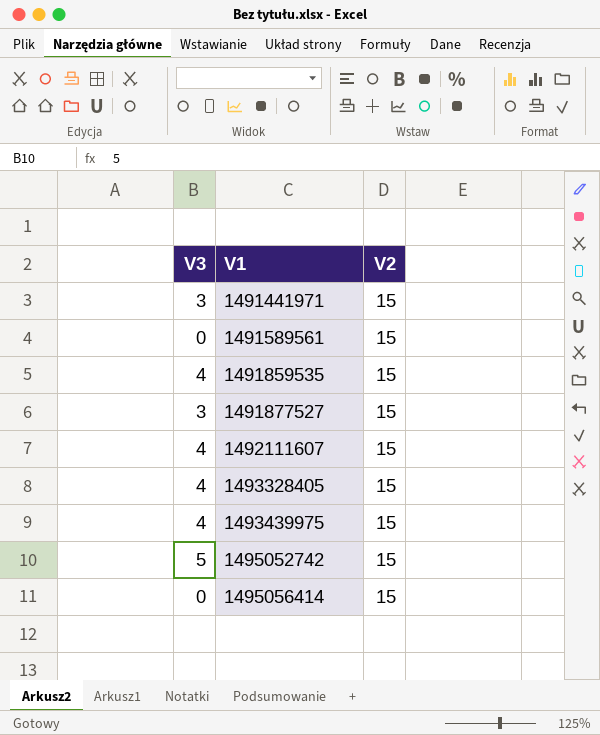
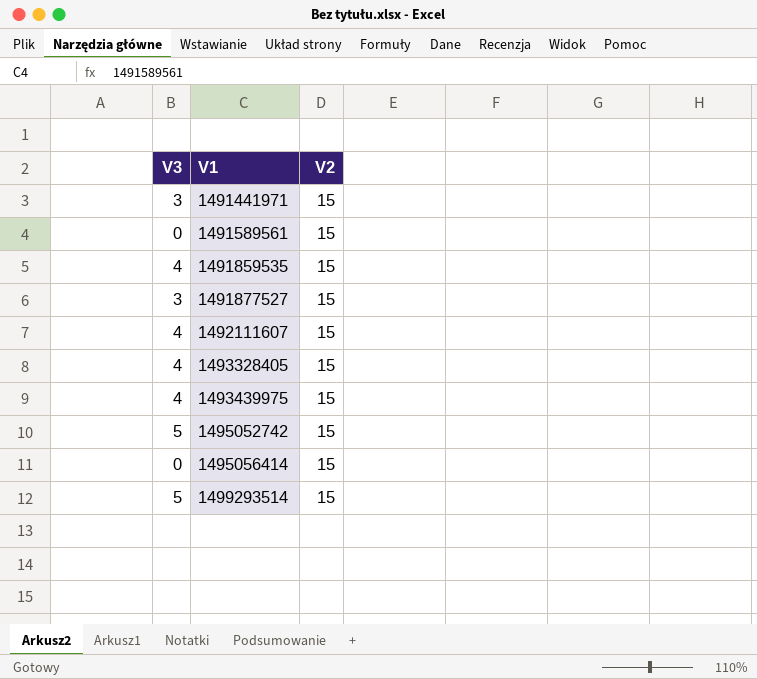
row 1499293514: none -> 5 | 15

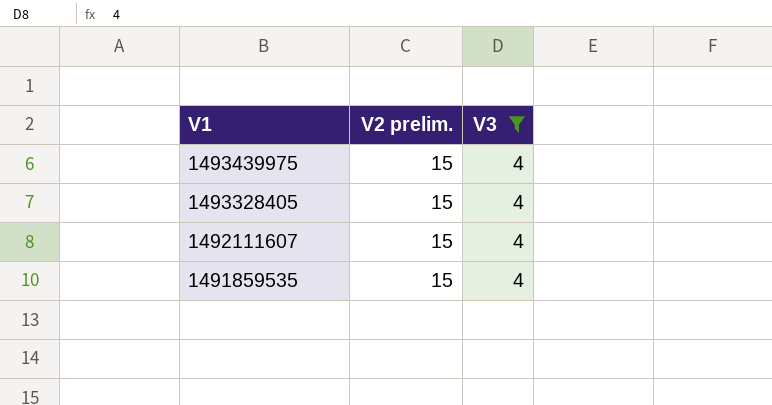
filter: none -> V3 = 4
row order: V1 ascending -> V1 descending
column name: V2 -> V2 prelim.
column V3 | position: 1 -> 3

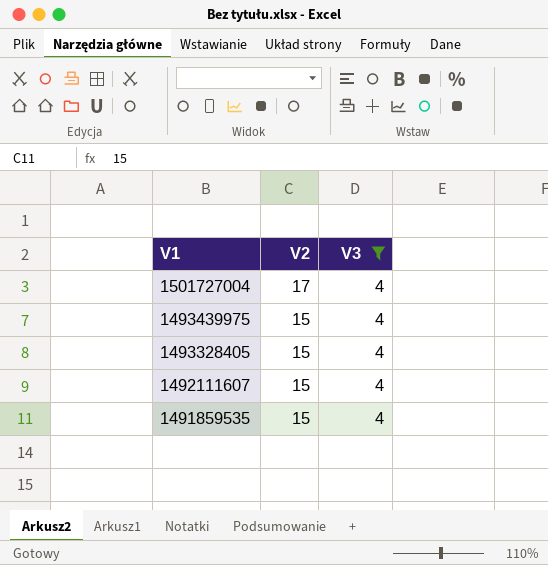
column name: V2 prelim. -> V2
row 1501727004: none -> 17 | 4

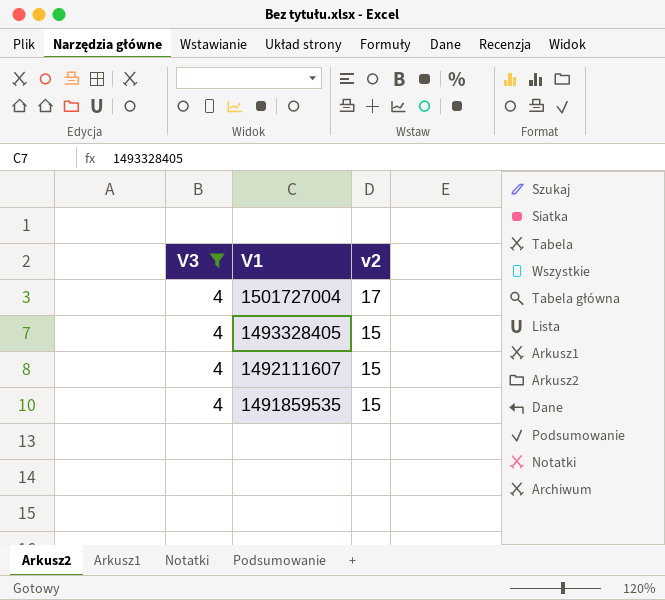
column V3 | position: 3 -> 1
column name: V2 -> v2
row 1493439975: 15 | 4 -> none

